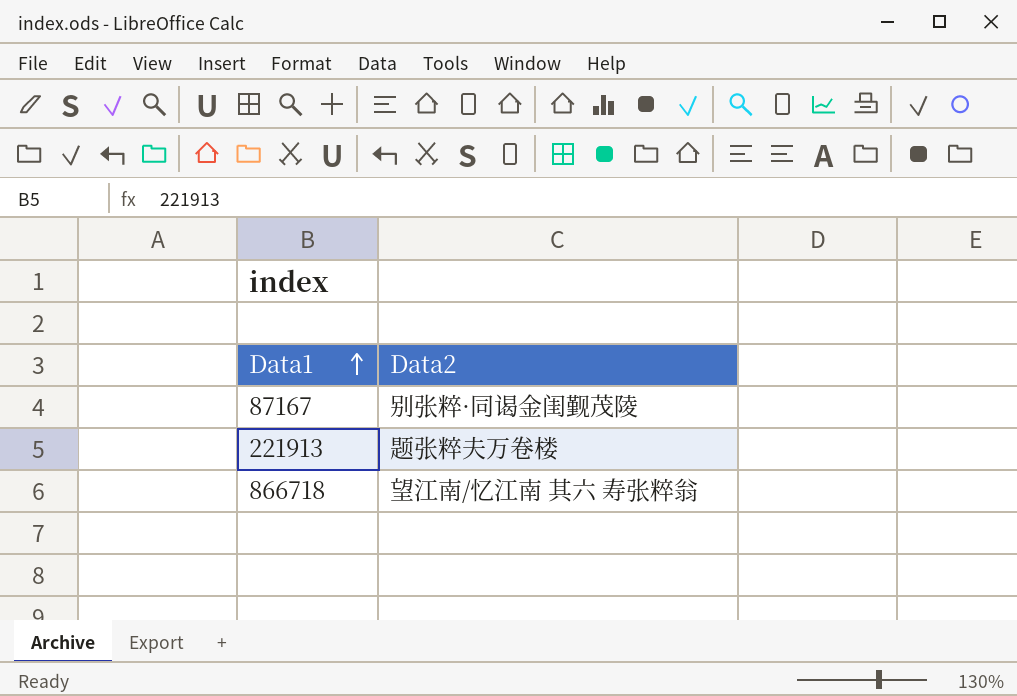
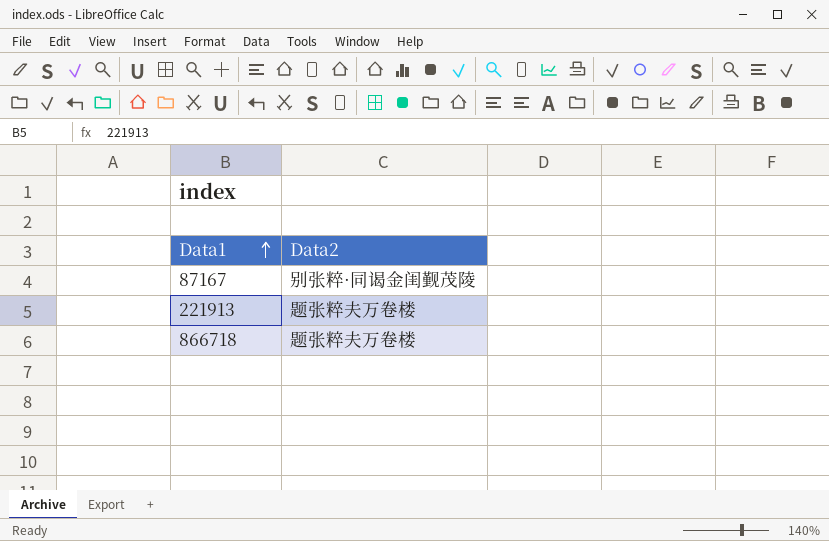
866718 | Data2: 望江南/忆江南 其六 寿张粹翁 -> 题张粹夫万卷楼

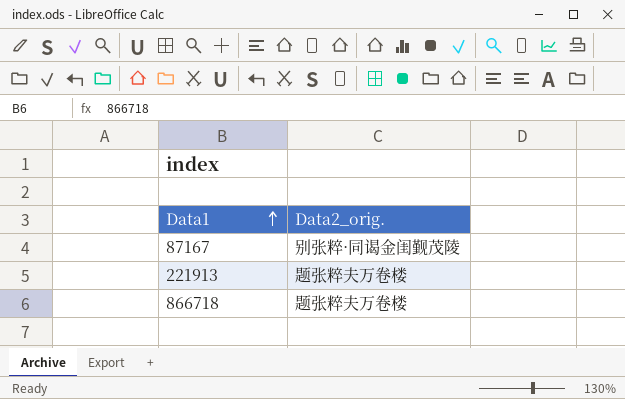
column name: Data2 -> Data2_orig.

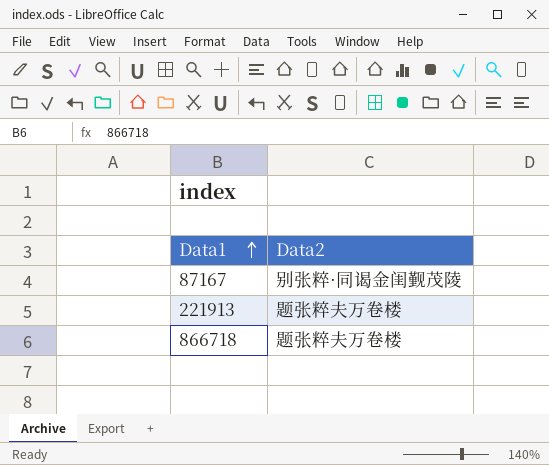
column name: Data2_orig. -> Data2

